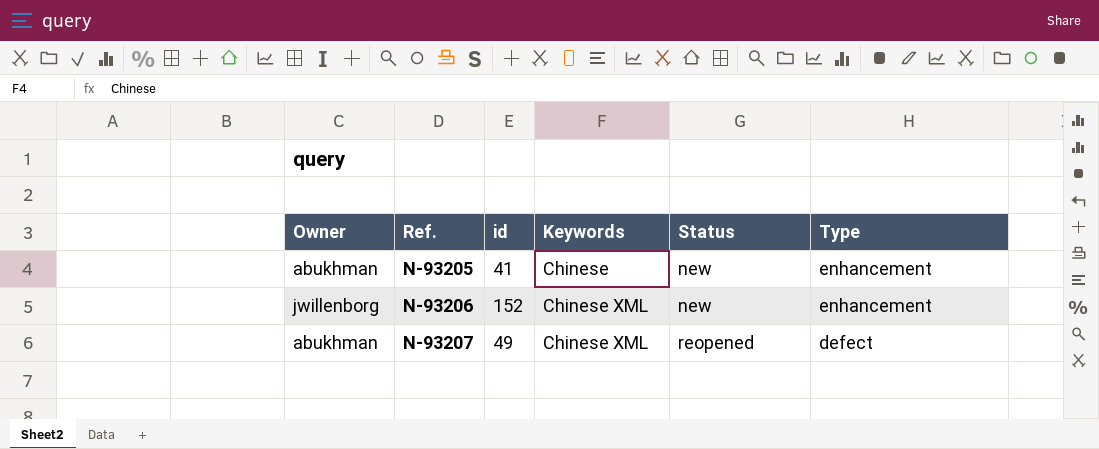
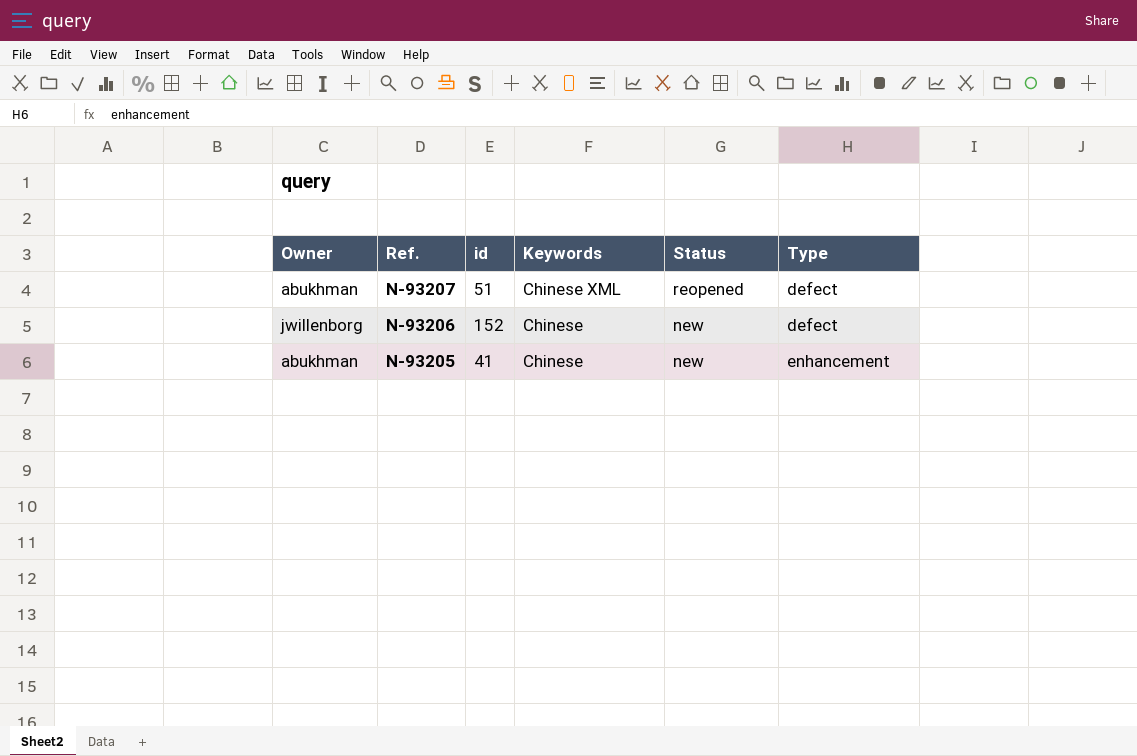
row order: Ref. ascending -> Ref. descending
N-93207 | id: 49 -> 51
N-93206 | Keywords: Chinese XML -> Chinese
N-93206 | Type: enhancement -> defect

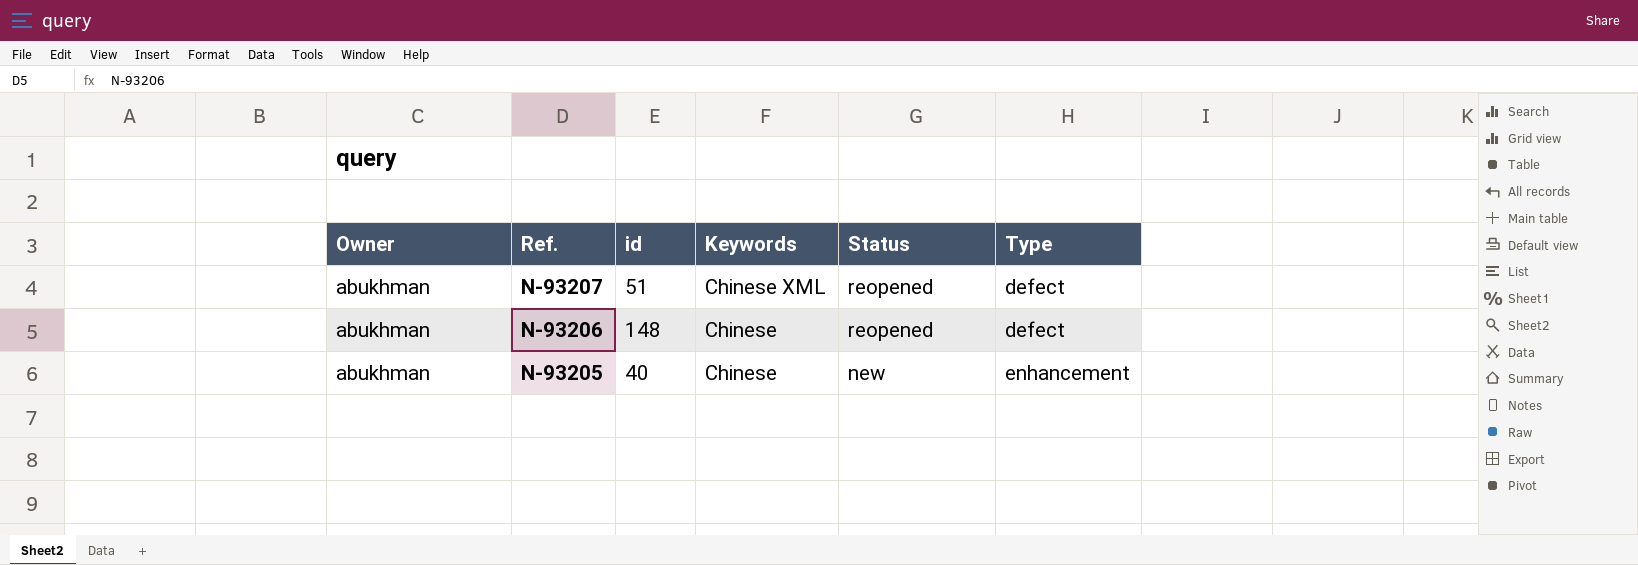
N-93206 | Owner: jwillenborg -> abukhman
N-93206 | id: 152 -> 148
N-93206 | Status: new -> reopened
N-93205 | id: 41 -> 40

